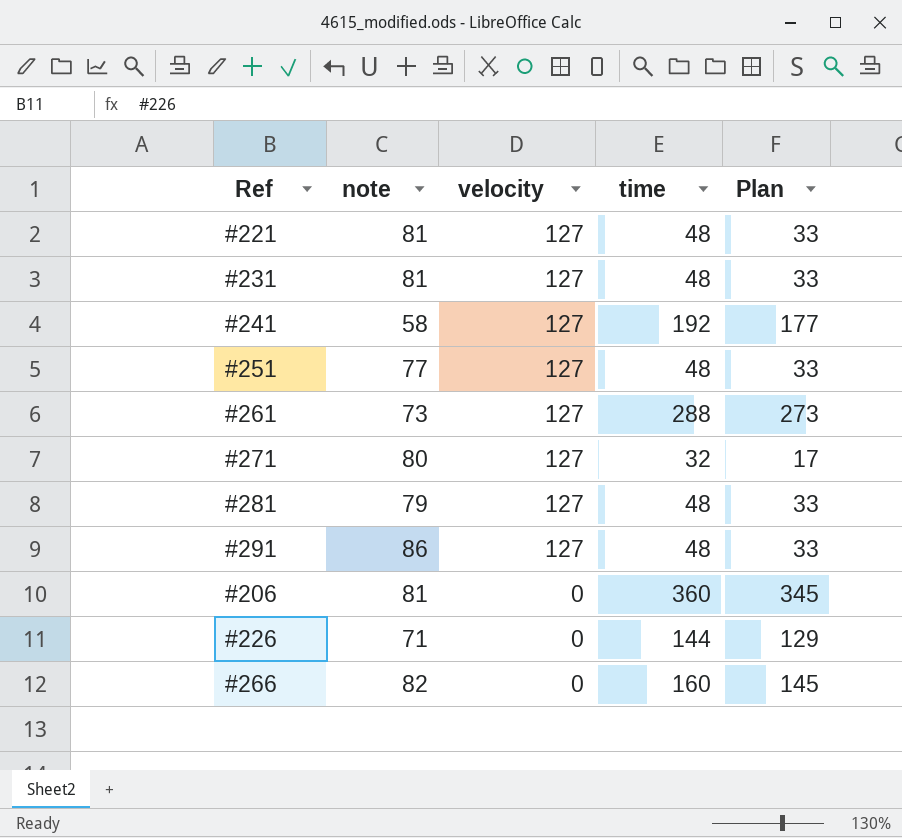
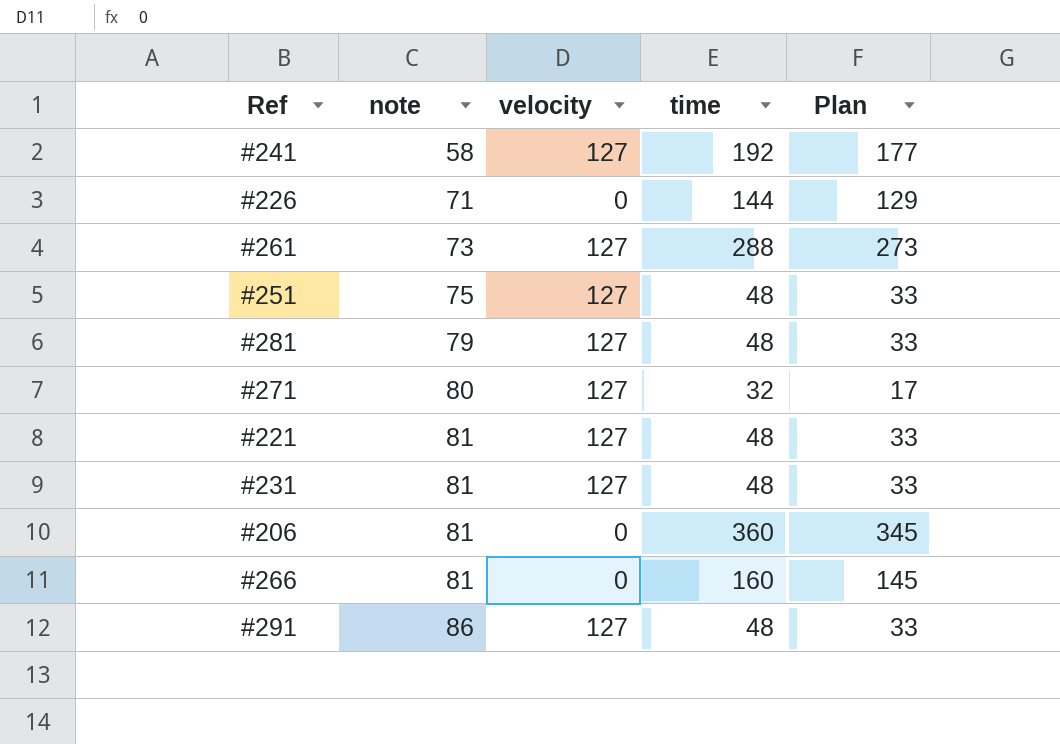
row order: velocity descending -> note ascending
#251 | note: 77 -> 75
#266 | note: 82 -> 81

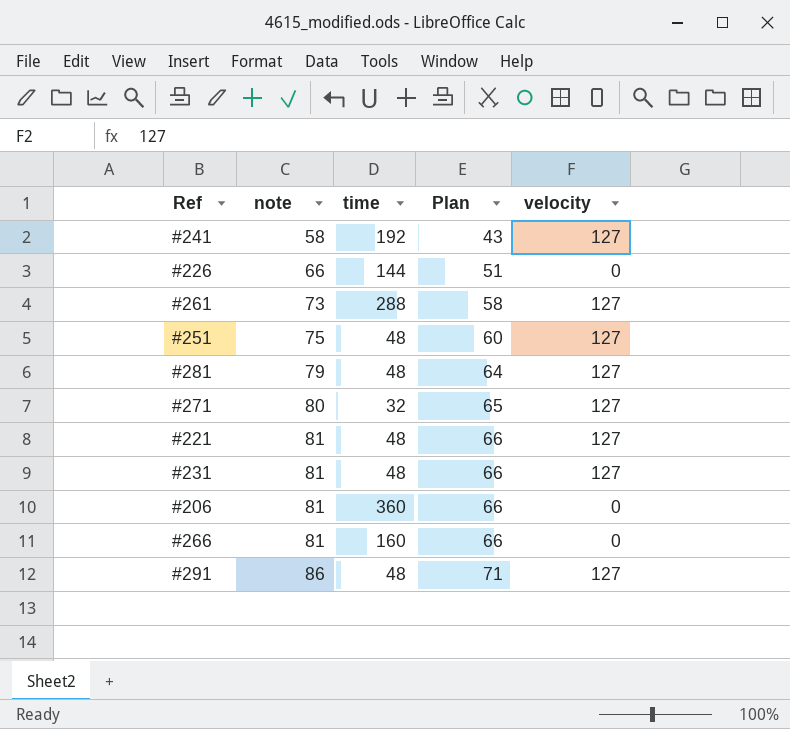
column Plan | formula: [time] - 15 -> [note] - 15
column velocity | position: 3 -> 5
#226 | note: 71 -> 66

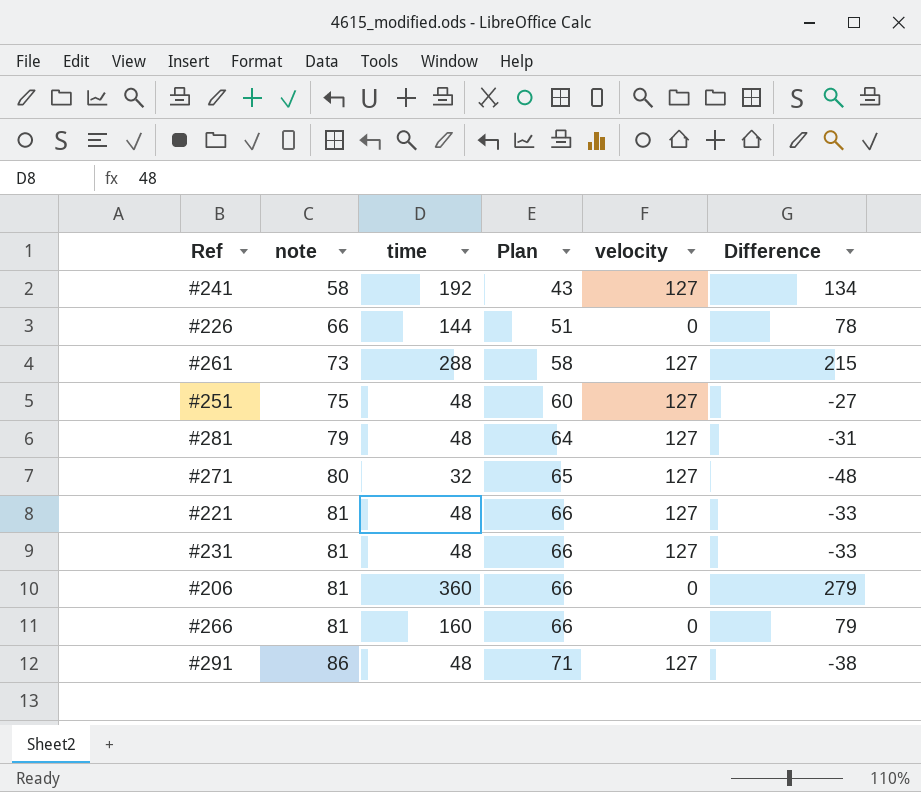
column Difference | formula: none -> [time] - [note]

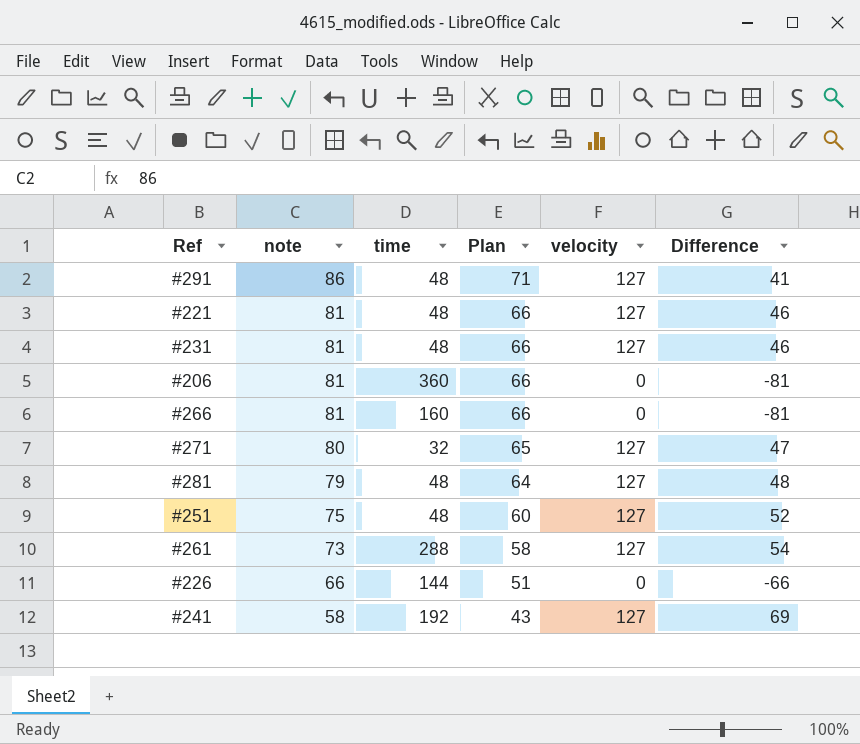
row order: note ascending -> note descending
column Difference | formula: [time] - [note] -> [velocity] - [note]

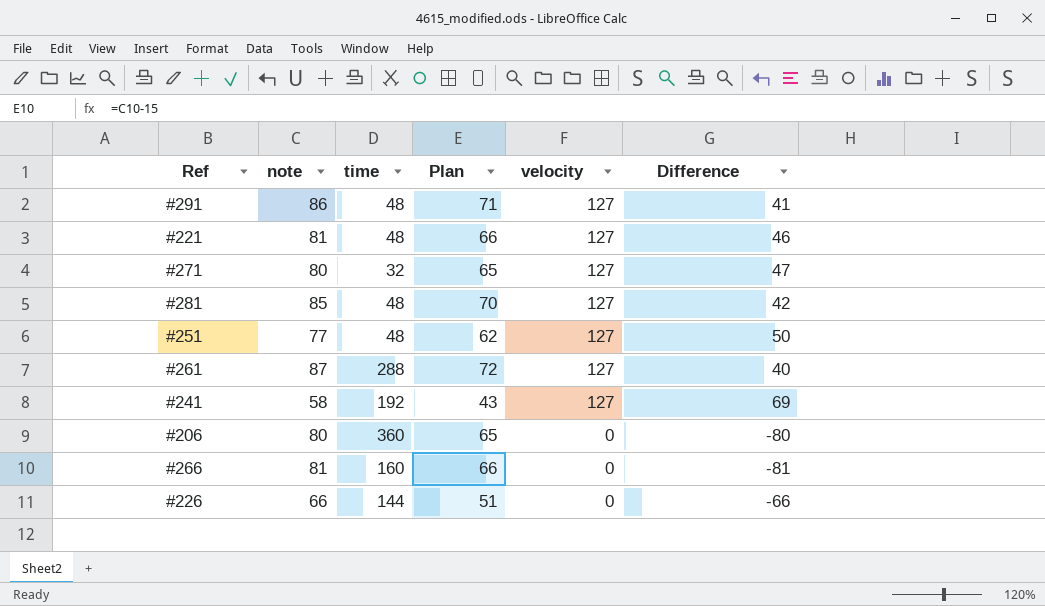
row order: note descending -> velocity descending
row #231: 81 | 48 | 66 | 127 | 46 -> none
#281 | note: 79 -> 85
#281 | Plan: 64 -> 70
#281 | Difference: 48 -> 42
#251 | note: 75 -> 77
#251 | Plan: 60 -> 62
#251 | Difference: 52 -> 50
#261 | note: 73 -> 87
#261 | Plan: 58 -> 72
#261 | Difference: 54 -> 40
#206 | note: 81 -> 80
#206 | Plan: 66 -> 65
#206 | Difference: -81 -> -80

